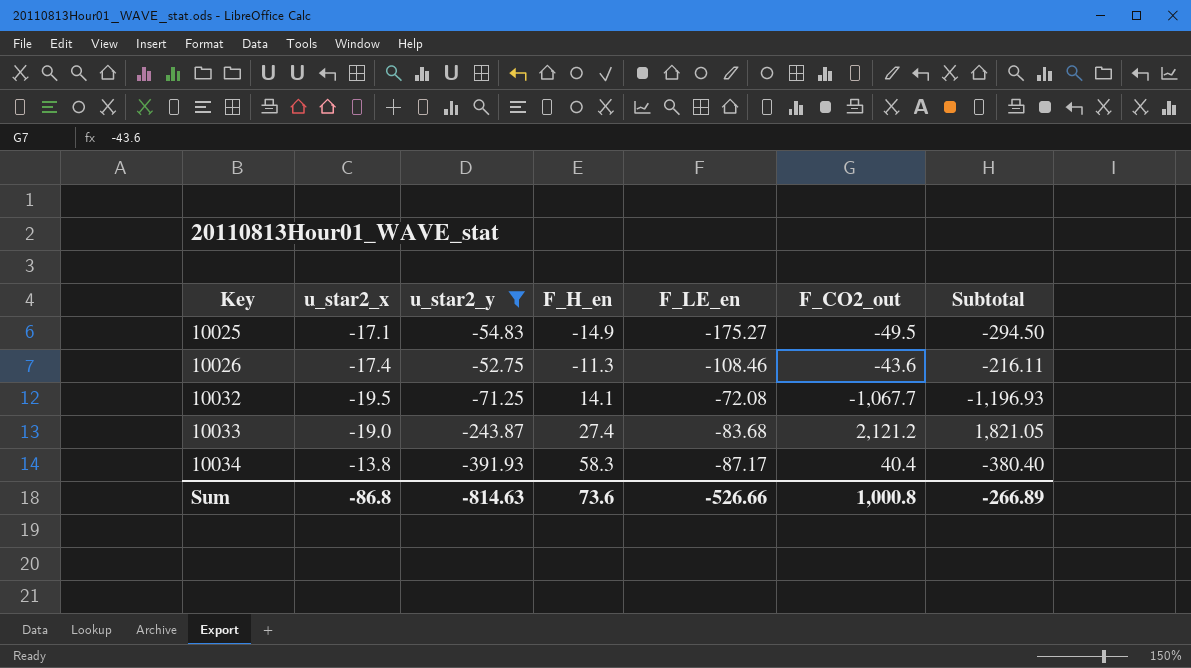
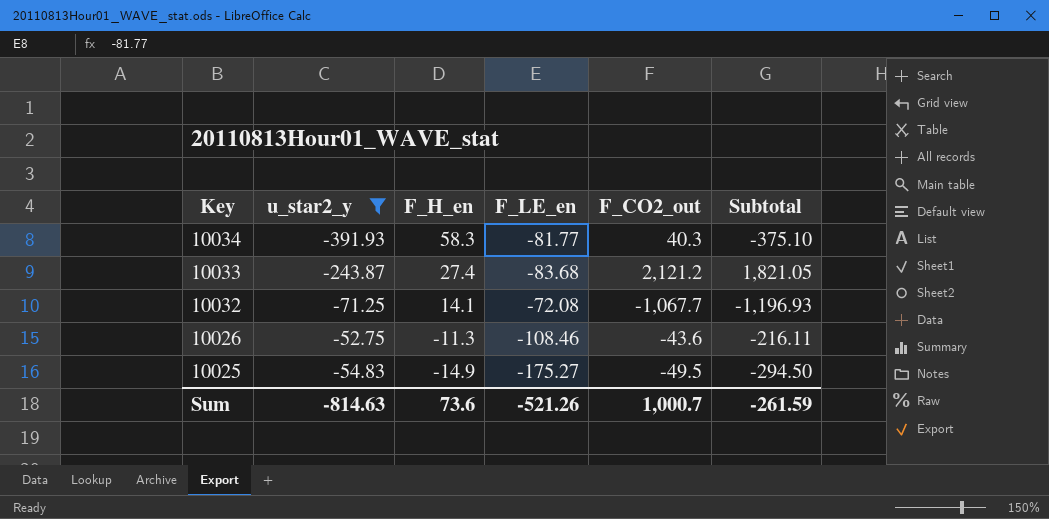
row order: Key ascending -> Key descending
column u_star2_x | position: 2 -> none
10034 | F_LE_en: -87.17 -> -81.77
10034 | F_CO2_out: 40.4 -> 40.3
10034 | Subtotal: -380.40 -> -375.10
Sum | F_LE_en: -526.66 -> -521.26
Sum | F_CO2_out: 1,000.8 -> 1,000.7
Sum | Subtotal: -266.89 -> -261.59

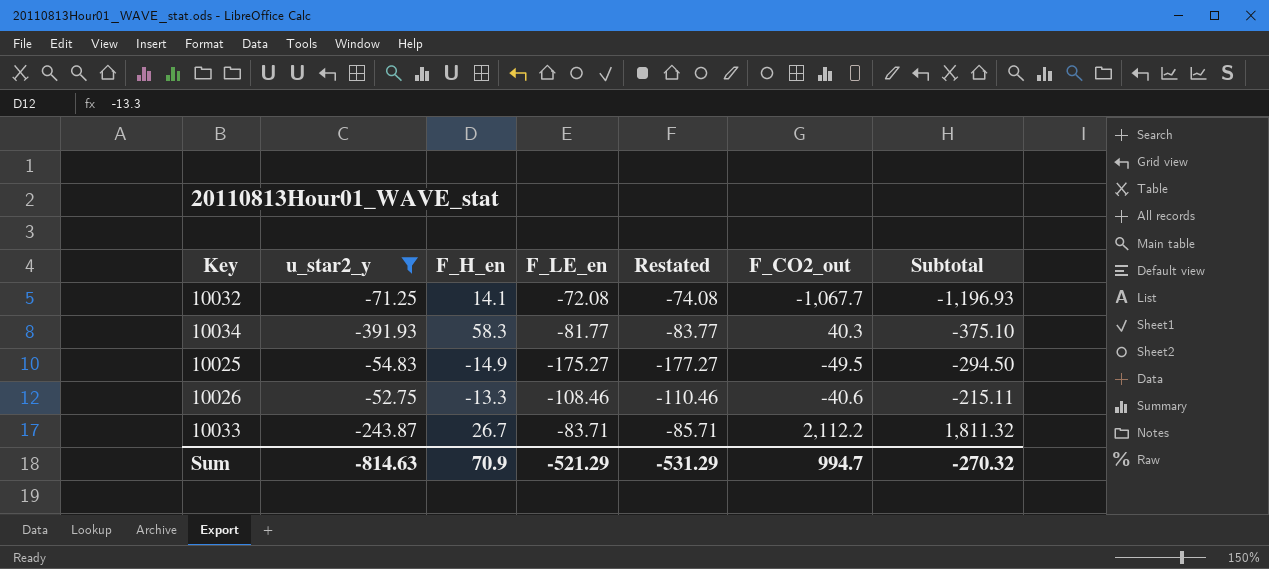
row order: Key descending -> Subtotal ascending
column Restated | formula: none -> [F_LE_en] - 2
10026 | F_H_en: -11.3 -> -13.3
10026 | F_CO2_out: -43.6 -> -40.6
10026 | Subtotal: -216.11 -> -215.11
10033 | F_H_en: 27.4 -> 26.7
10033 | F_LE_en: -83.68 -> -83.71
10033 | F_CO2_out: 2,121.2 -> 2,112.2
10033 | Subtotal: 1,821.05 -> 1,811.32
Sum | F_H_en: 73.6 -> 70.9
Sum | F_LE_en: -521.26 -> -521.29
Sum | F_CO2_out: 1,000.7 -> 994.7
Sum | Subtotal: -261.59 -> -270.32

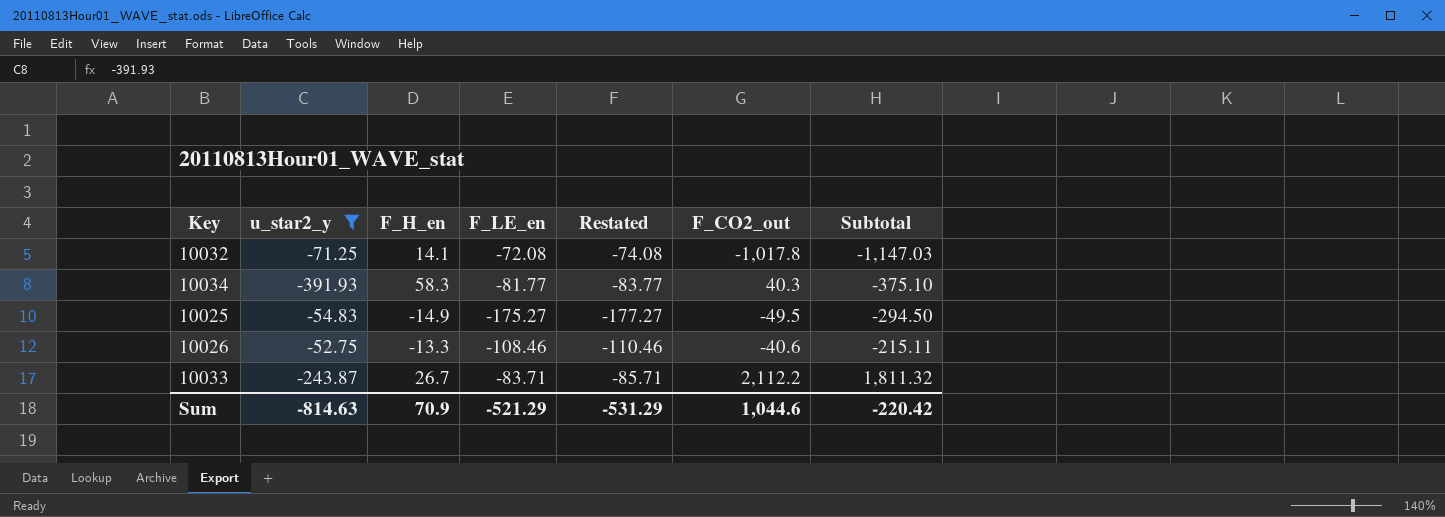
10032 | F_CO2_out: -1,067.7 -> -1,017.8
10032 | Subtotal: -1,196.93 -> -1,147.03
Sum | F_CO2_out: 994.7 -> 1,044.6
Sum | Subtotal: -270.32 -> -220.42

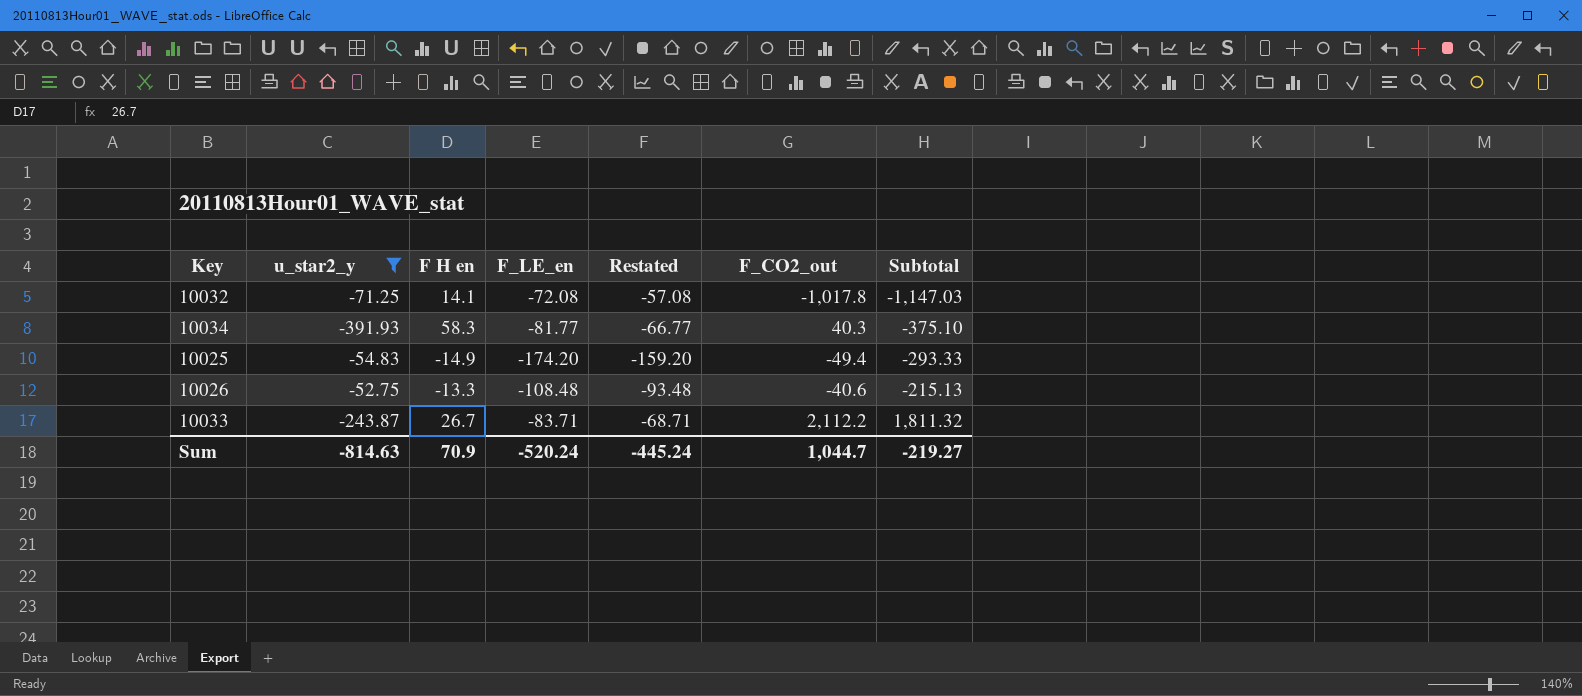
column name: F_H_en -> F H en
column Restated | formula: [F_LE_en] - 2 -> [F_LE_en] + 15
10025 | F_LE_en: -175.27 -> -174.20
10025 | F_CO2_out: -49.5 -> -49.4
10025 | Subtotal: -294.50 -> -293.33
10026 | F_LE_en: -108.46 -> -108.48
10026 | Subtotal: -215.11 -> -215.13
Sum | F_LE_en: -521.29 -> -520.24
Sum | Restated: -531.29 -> -445.24
Sum | F_CO2_out: 1,044.6 -> 1,044.7
Sum | Subtotal: -220.42 -> -219.27

